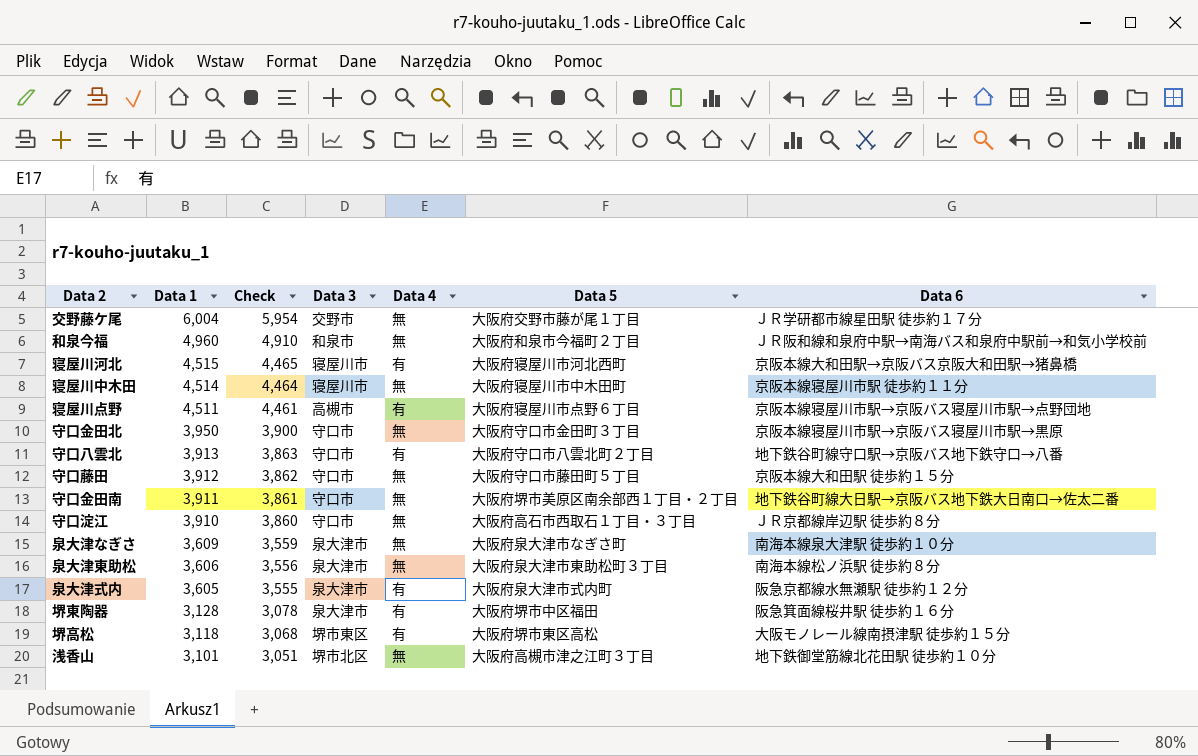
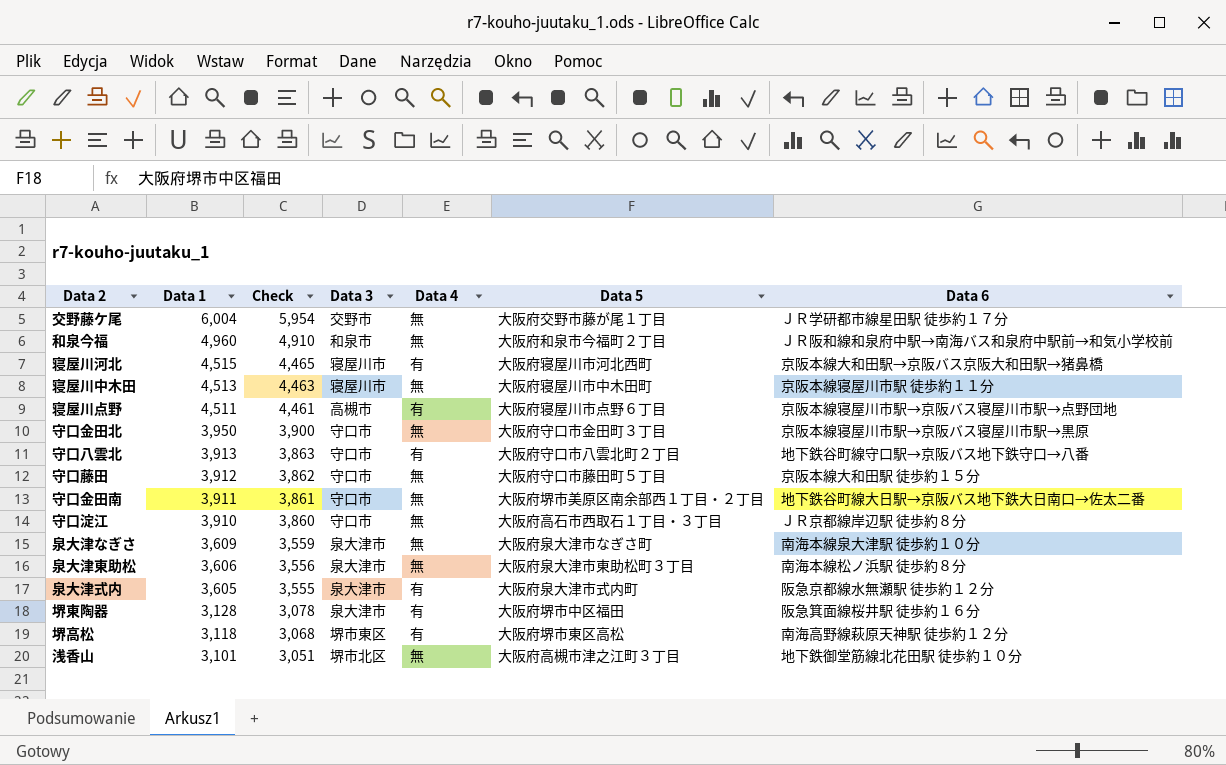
寝屋川中木田 | Data 1: 4,514 -> 4,513
寝屋川中木田 | Check: 4,464 -> 4,463
堺高松 | Data 6: 大阪モノレール線南摂津駅 徒歩約１５分 -> 南海高野線萩原天神駅 徒歩約１２分

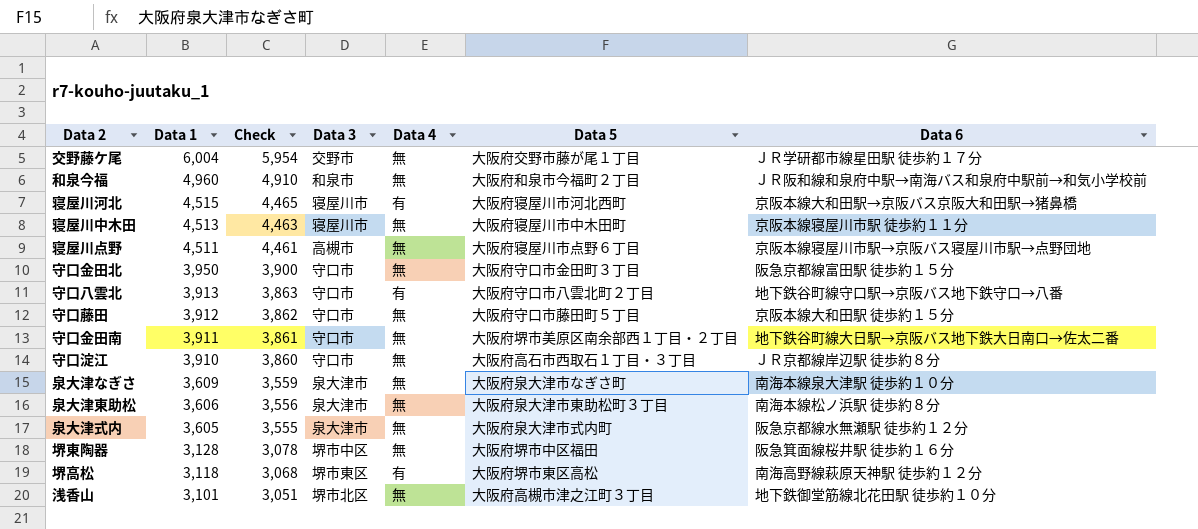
寝屋川点野 | Data 4: 有 -> 無
守口金田北 | Data 6: 京阪本線寝屋川市駅→京阪バス寝屋川市駅→黒原 -> 阪急京都線富田駅 徒歩約１５分
泉大津式内 | Data 4: 有 -> 無
堺東陶器 | Data 3: 泉大津市 -> 堺市中区
堺東陶器 | Data 4: 有 -> 無

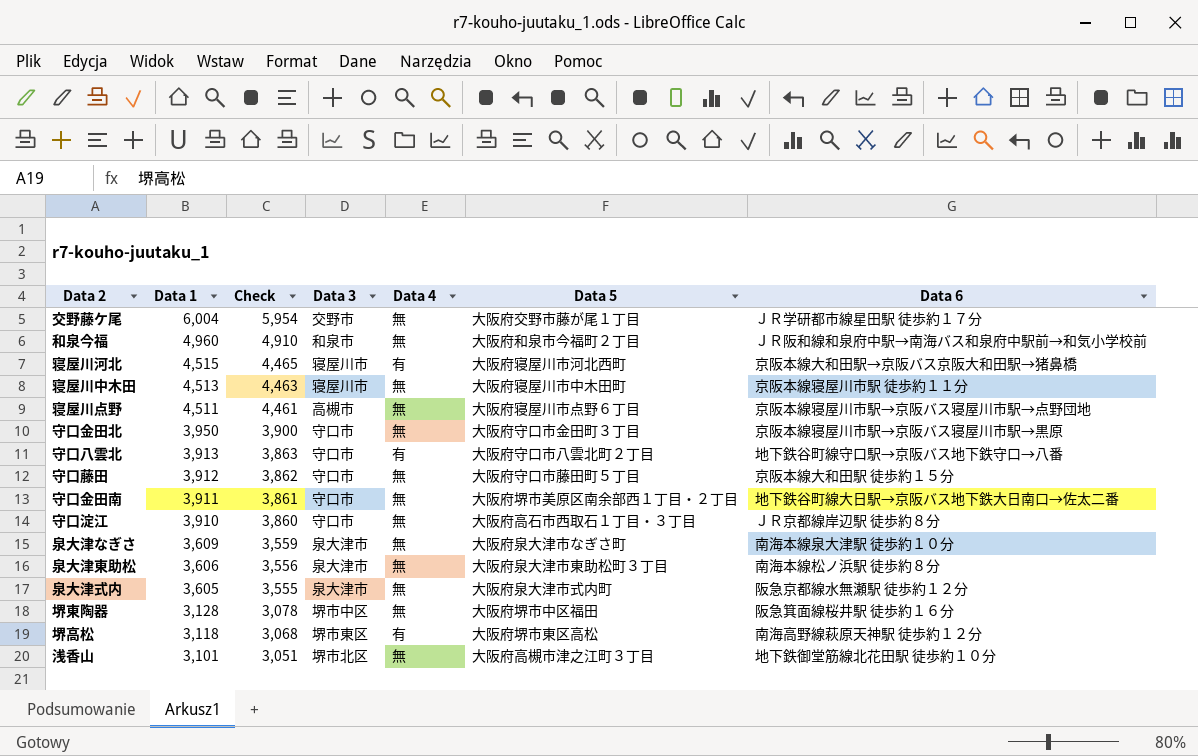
守口金田北 | Data 6: 阪急京都線富田駅 徒歩約１５分 -> 京阪本線寝屋川市駅→京阪バス寝屋川市駅→黒原

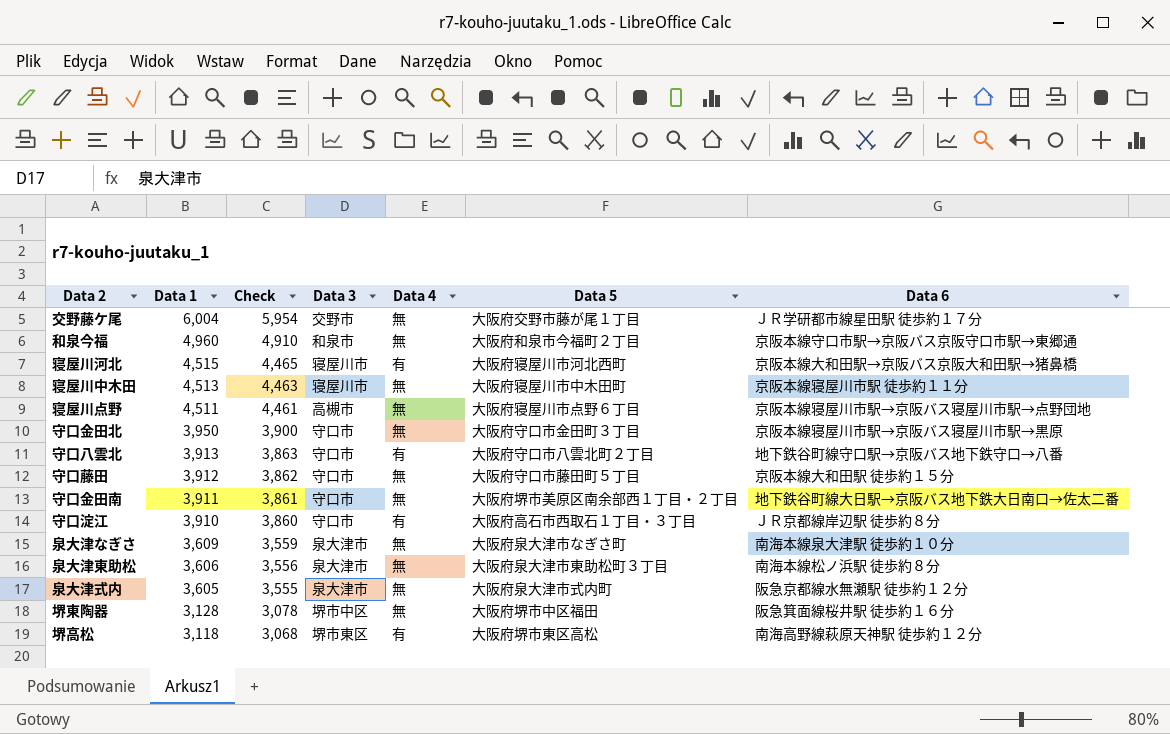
row 浅香山: 3,101 | 3,051 | 堺市北区 | 無 | 大阪府高槻市津之江町３丁目 | 地下鉄御堂筋線北花田駅 徒歩約１０分 -> none
和泉今福 | Data 6: ＪＲ阪和線和泉府中駅→南海バス和泉府中駅前→和気小学校前 -> 京阪本線守口市駅→京阪バス京阪守口市駅→東郷通
守口淀江 | Data 4: 無 -> 有

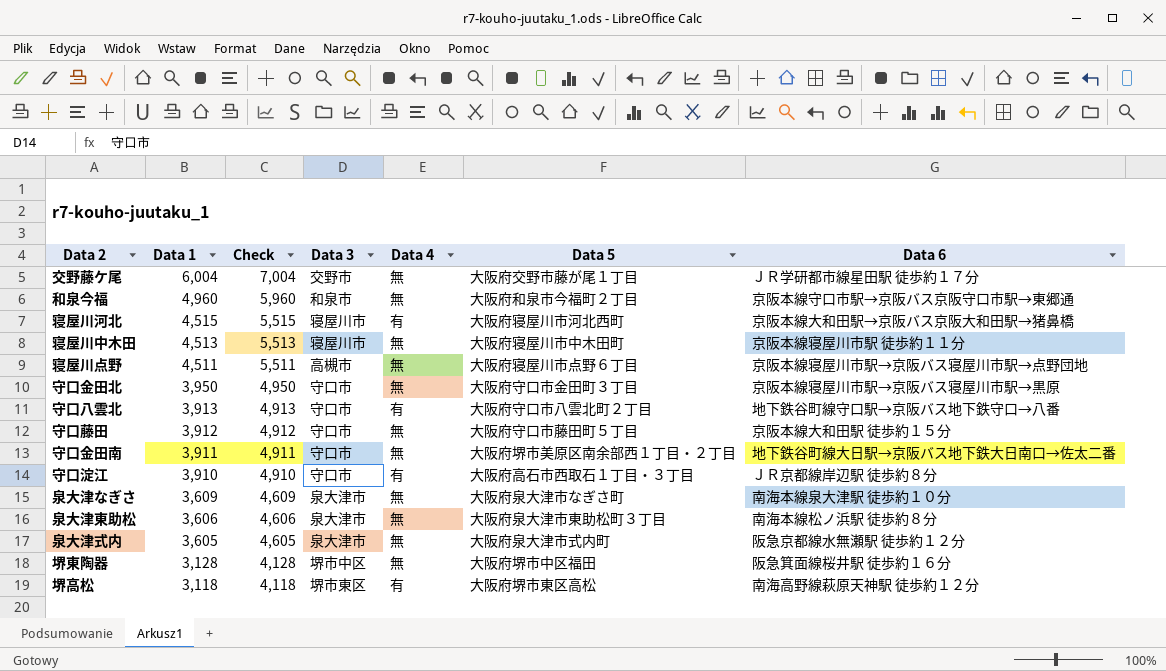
column Check | formula: [Data 1] - 50 -> [Data 1] + 1000

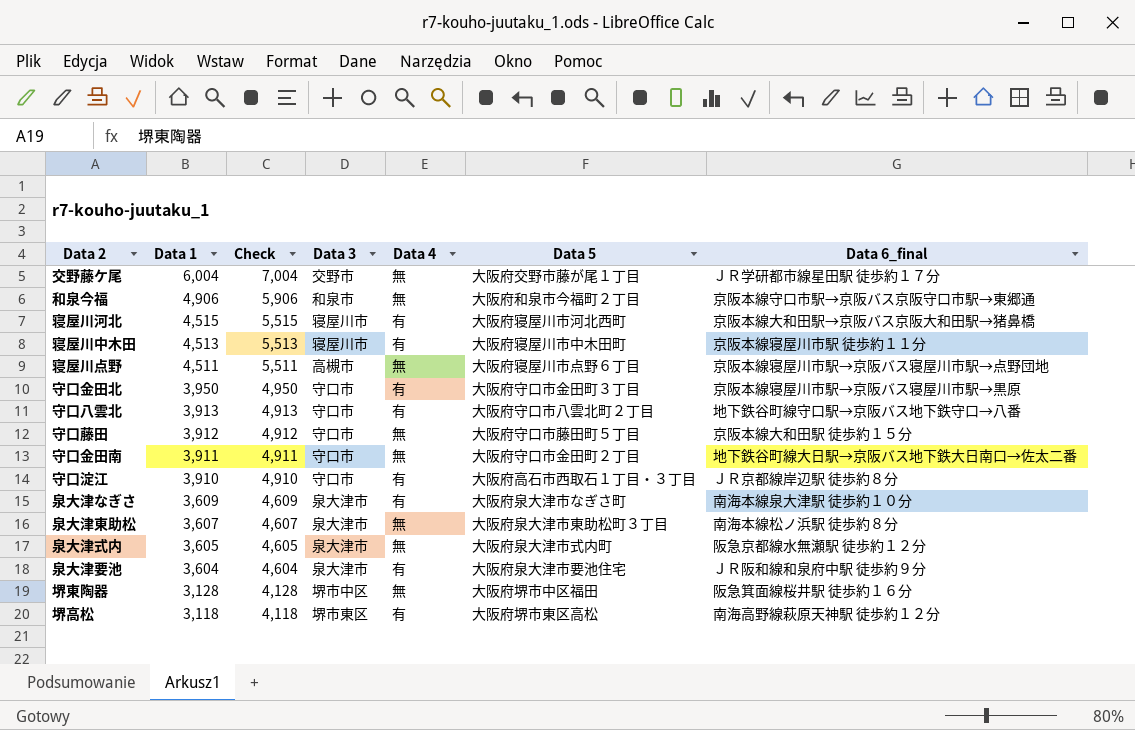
column name: Data 6 -> Data 6_final
和泉今福 | Data 1: 4,960 -> 4,906
和泉今福 | Check: 5,960 -> 5,906
寝屋川中木田 | Data 4: 無 -> 有
守口金田北 | Data 4: 無 -> 有
守口金田南 | Data 5: 大阪府堺市美原区南余部西１丁目・２丁目 -> 大阪府守口市金田町２丁目
泉大津なぎさ | Data 4: 無 -> 有
泉大津東助松 | Data 1: 3,606 -> 3,607
泉大津東助松 | Check: 4,606 -> 4,607
row 泉大津要池: none -> 3,604 | 4,604 | 泉大津市 | 有 | 大阪府泉大津市要池住宅 | ＪＲ阪和線和泉府中駅 徒歩約９分

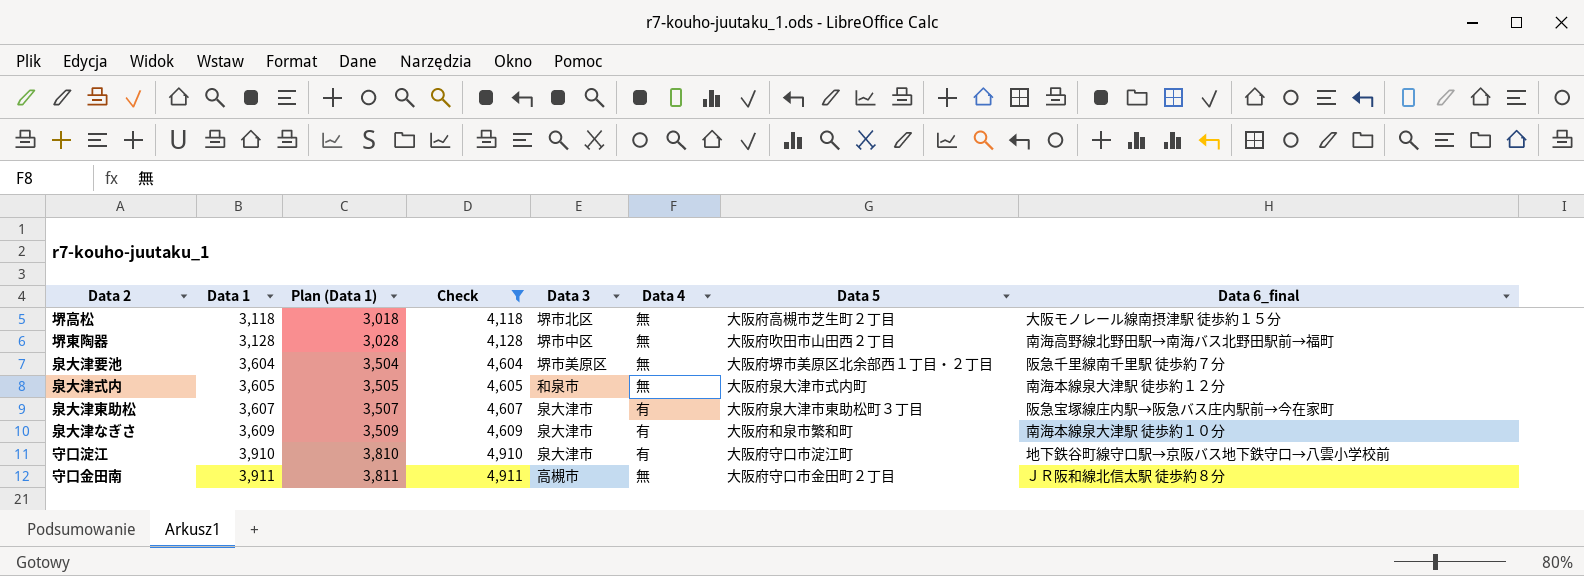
filter: none -> Check <= 4,911
row order: Data 1 descending -> Data 1 ascending
column Plan (Data 1) | formula: none -> [Data 1] - 100
堺高松 | Data 3: 堺市東区 -> 堺市北区
堺高松 | Data 4: 有 -> 無
堺高松 | Data 5: 大阪府堺市東区高松 -> 大阪府高槻市芝生町２丁目
堺高松 | Data 6_final: 南海高野線萩原天神駅 徒歩約１２分 -> 大阪モノレール線南摂津駅 徒歩約１５分
堺東陶器 | Data 5: 大阪府堺市中区福田 -> 大阪府吹田市山田西２丁目
堺東陶器 | Data 6_final: 阪急箕面線桜井駅 徒歩約１６分 -> 南海高野線北野田駅→南海バス北野田駅前→福町
泉大津要池 | Data 3: 泉大津市 -> 堺市美原区
泉大津要池 | Data 4: 有 -> 無
泉大津要池 | Data 5: 大阪府泉大津市要池住宅 -> 大阪府堺市美原区北余部西１丁目・２丁目
泉大津要池 | Data 6_final: ＪＲ阪和線和泉府中駅 徒歩約９分 -> 阪急千里線南千里駅 徒歩約７分
泉大津式内 | Data 3: 泉大津市 -> 和泉市
泉大津式内 | Data 6_final: 阪急京都線水無瀬駅 徒歩約１２分 -> 南海本線泉大津駅 徒歩約１２分
泉大津東助松 | Data 4: 無 -> 有
泉大津東助松 | Data 6_final: 南海本線松ノ浜駅 徒歩約８分 -> 阪急宝塚線庄内駅→阪急バス庄内駅前→今在家町
泉大津なぎさ | Data 5: 大阪府泉大津市なぎさ町 -> 大阪府和泉市繁和町
守口淀江 | Data 3: 守口市 -> 泉大津市
守口淀江 | Data 5: 大阪府高石市西取石１丁目・３丁目 -> 大阪府守口市淀江町
守口淀江 | Data 6_final: ＪＲ京都線岸辺駅 徒歩約８分 -> 地下鉄谷町線守口駅→京阪バス地下鉄守口→八雲小学校前
守口金田南 | Data 3: 守口市 -> 高槻市
守口金田南 | Data 6_final: 地下鉄谷町線大日駅→京阪バス地下鉄大日南口→佐太二番 -> ＪＲ阪和線北信太駅 徒歩約８分

